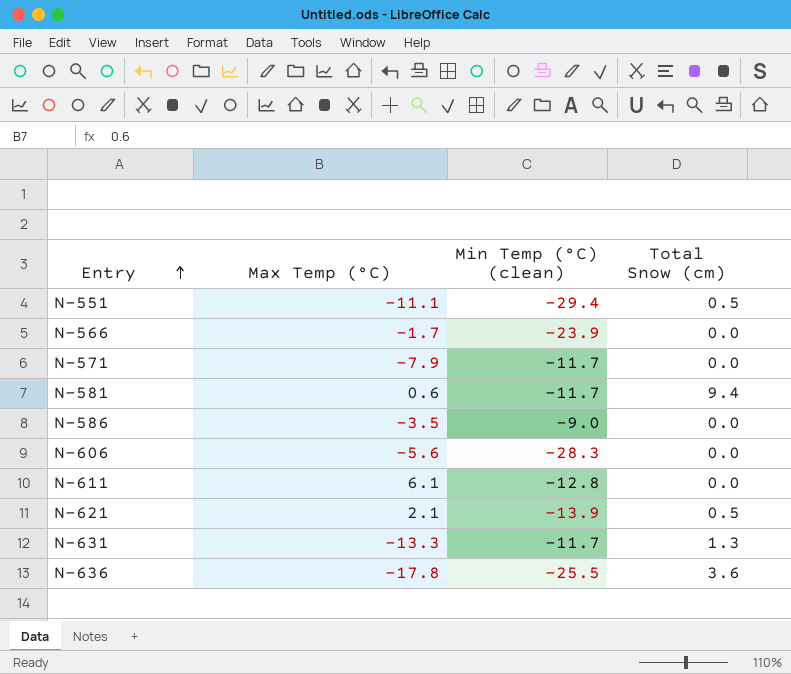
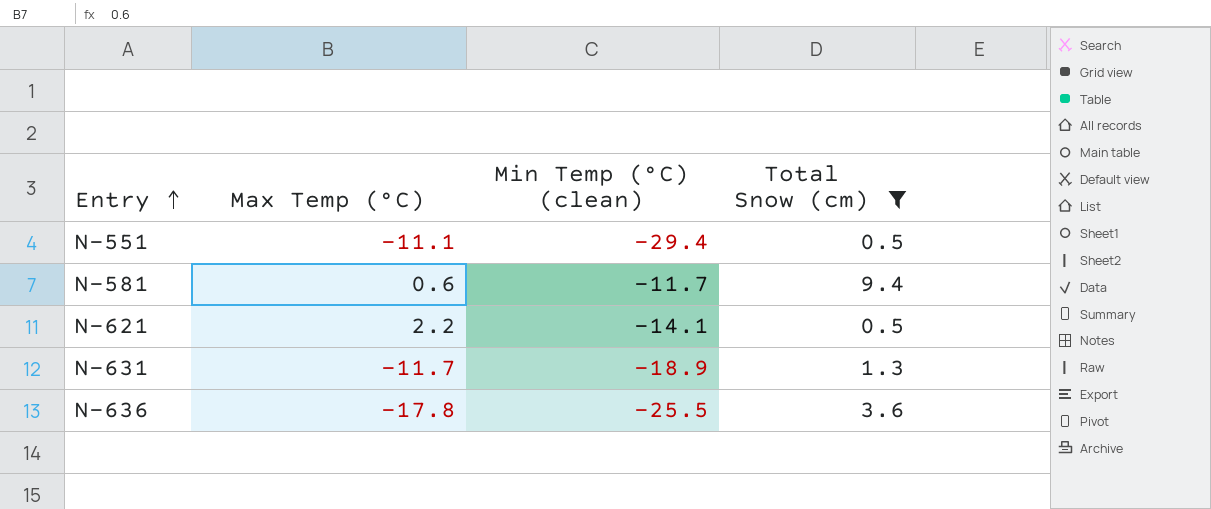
filter: none -> Total Snow (cm) != 0.0
N-621 | Max Temp (°C): 2.1 -> 2.2
N-621 | Min Temp (°C) (clean): -13.9 -> -14.1
N-631 | Max Temp (°C): -13.3 -> -11.7
N-631 | Min Temp (°C) (clean): -11.7 -> -18.9

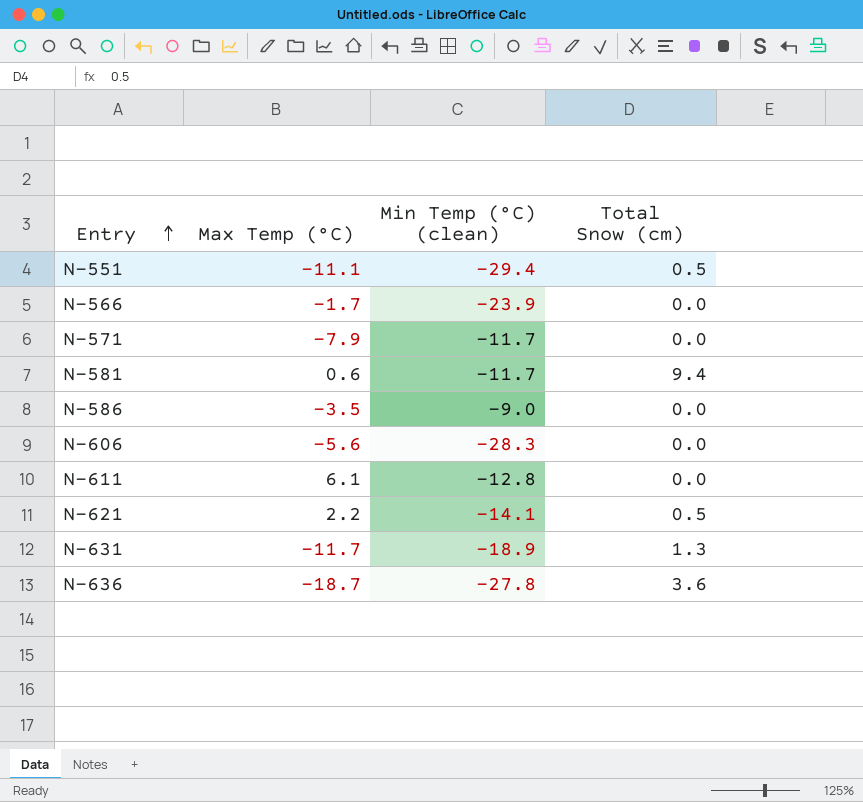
filter: Total Snow (cm) != 0.0 -> none
N-636 | Max Temp (°C): -17.8 -> -18.7
N-636 | Min Temp (°C) (clean): -25.5 -> -27.8

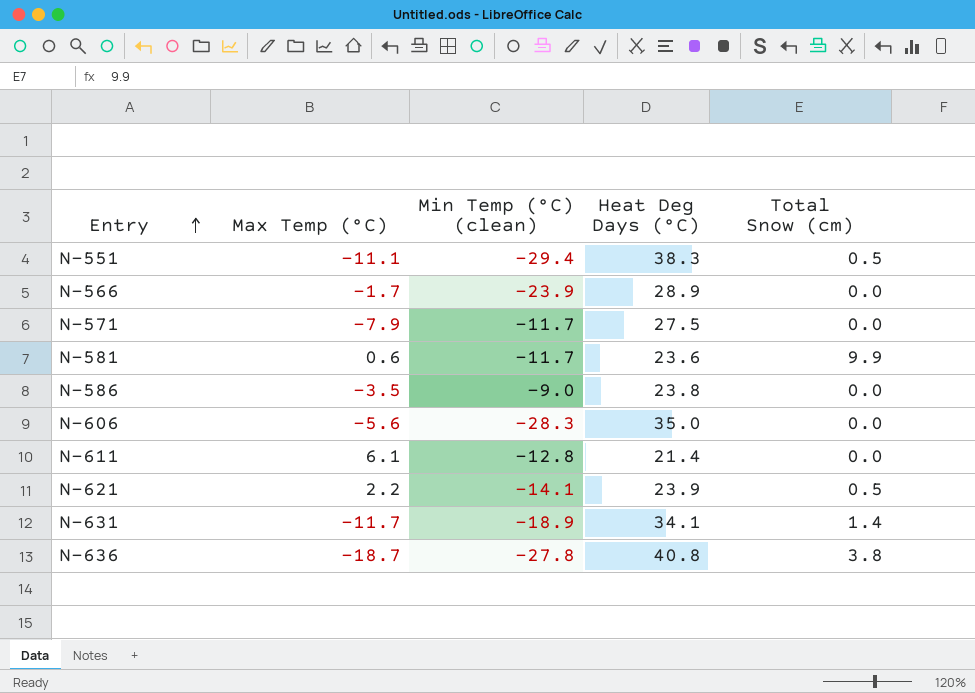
column Heat Deg Days (°C) | position: none -> 4
N-581 | Total Snow (cm): 9.4 -> 9.9
N-631 | Total Snow (cm): 1.3 -> 1.4
N-636 | Total Snow (cm): 3.6 -> 3.8

